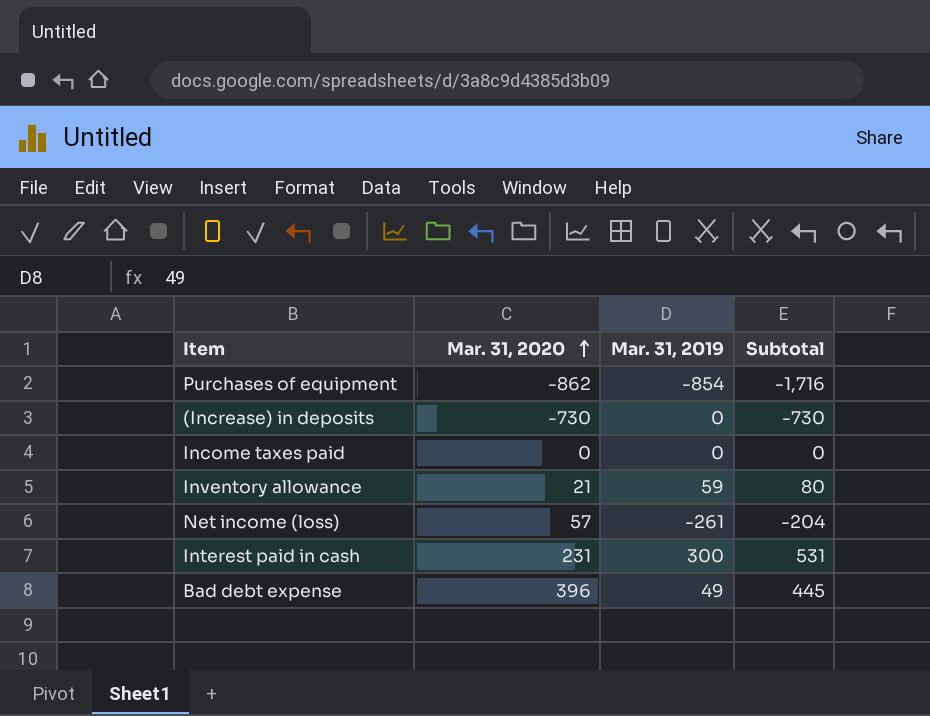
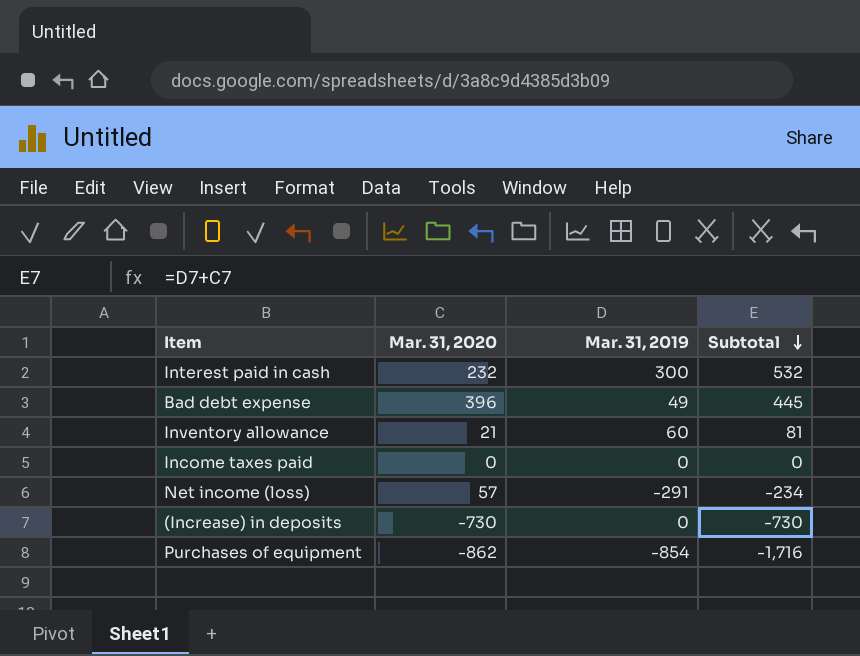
row order: Mar. 31, 2020 ascending -> Subtotal descending
Interest paid in cash | Mar. 31, 2020: 231 -> 232
Interest paid in cash | Subtotal: 531 -> 532
Inventory allowance | Mar. 31, 2019: 59 -> 60
Inventory allowance | Subtotal: 80 -> 81
Net income (loss) | Mar. 31, 2019: -261 -> -291
Net income (loss) | Subtotal: -204 -> -234

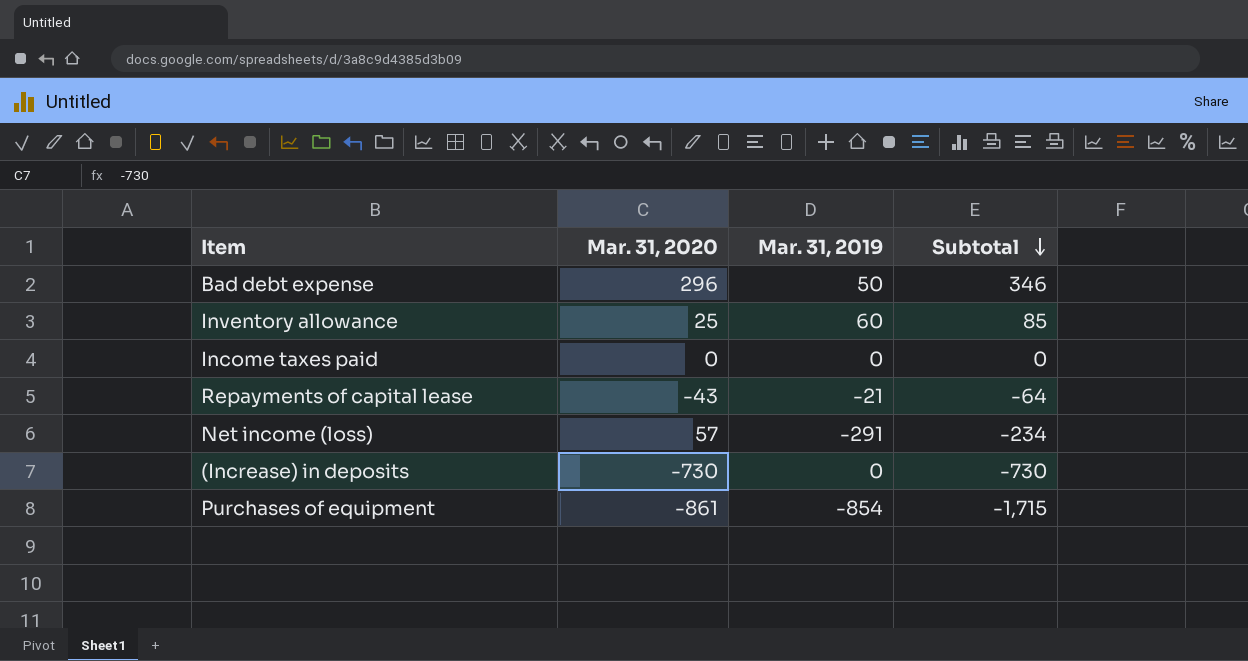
row Interest paid in cash: 232 | 300 | 532 -> none
Bad debt expense | Mar. 31, 2020: 396 -> 296
Bad debt expense | Mar. 31, 2019: 49 -> 50
Bad debt expense | Subtotal: 445 -> 346
Inventory allowance | Mar. 31, 2020: 21 -> 25
Inventory allowance | Subtotal: 81 -> 85
row Repayments of capital lease: none -> -43 | -21 | -64
Purchases of equipment | Mar. 31, 2020: -862 -> -861
Purchases of equipment | Subtotal: -1,716 -> -1,715

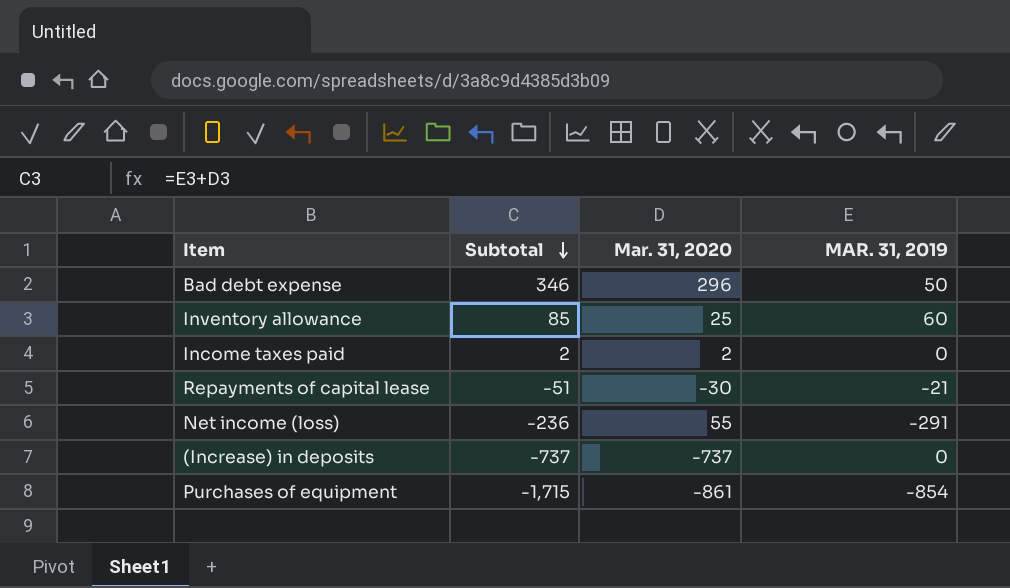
column Subtotal | position: 4 -> 2
column name: Mar. 31, 2019 -> MAR. 31, 2019
Income taxes paid | Subtotal: 0 -> 2
Income taxes paid | Mar. 31, 2020: 0 -> 2
Repayments of capital lease | Subtotal: -64 -> -51
Repayments of capital lease | Mar. 31, 2020: -43 -> -30
Net income (loss) | Subtotal: -234 -> -236
Net income (loss) | Mar. 31, 2020: 57 -> 55
(Increase) in deposits | Subtotal: -730 -> -737
(Increase) in deposits | Mar. 31, 2020: -730 -> -737

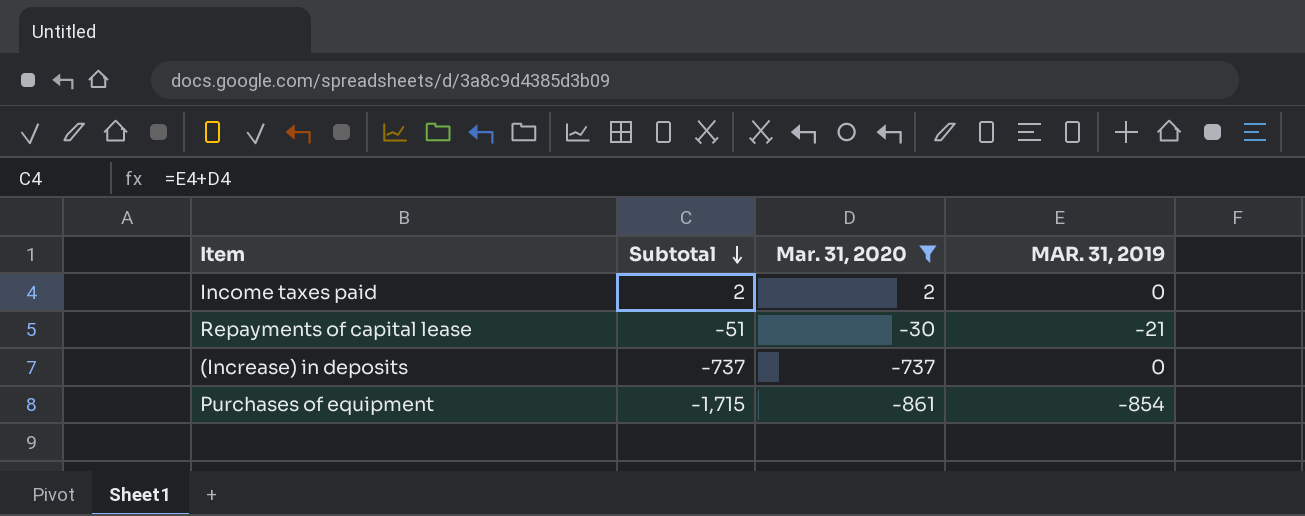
filter: none -> Mar. 31, 2020 <= 2

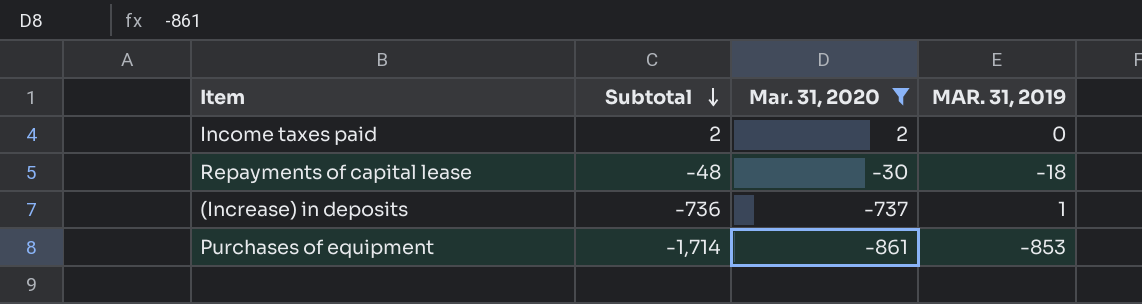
Repayments of capital lease | Subtotal: -51 -> -48
Repayments of capital lease | MAR. 31, 2019: -21 -> -18
(Increase) in deposits | Subtotal: -737 -> -736
(Increase) in deposits | MAR. 31, 2019: 0 -> 1
Purchases of equipment | Subtotal: -1,715 -> -1,714
Purchases of equipment | MAR. 31, 2019: -854 -> -853

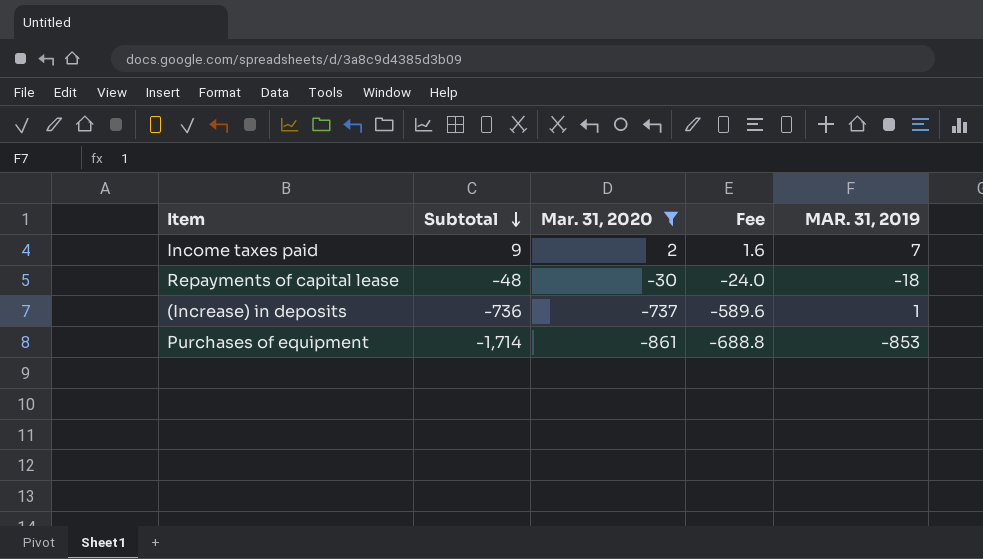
column Fee | formula: none -> [Mar. 31, 2020] * 0.8
Income taxes paid | Subtotal: 2 -> 9
Income taxes paid | MAR. 31, 2019: 0 -> 7

